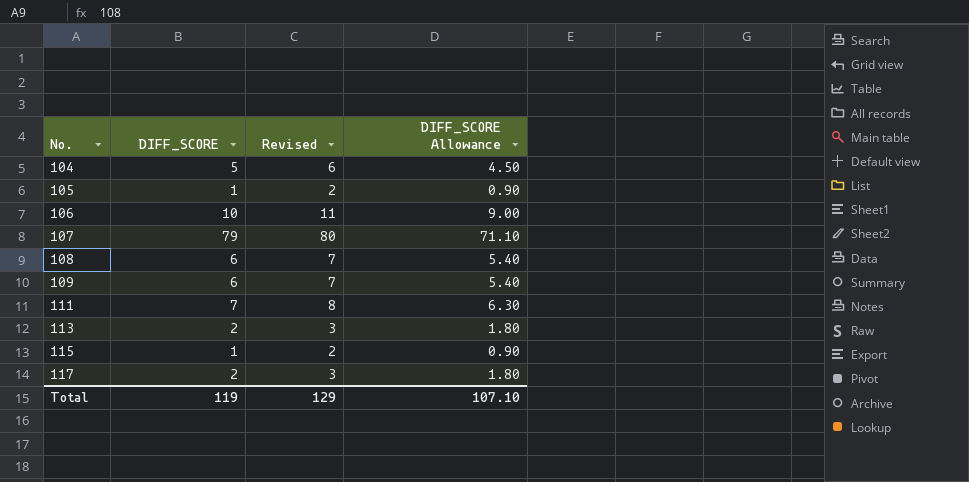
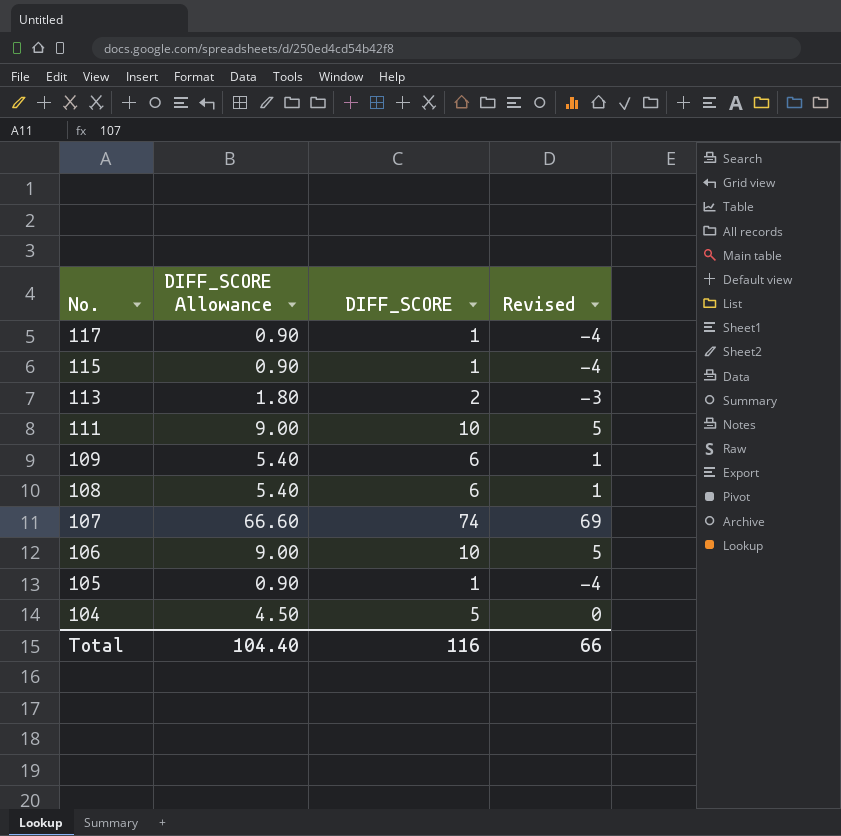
row order: No. ascending -> No. descending
column DIFF_SCORE Allowance | position: 4 -> 2
column Revised | formula: [DIFF_SCORE] + 1 -> [DIFF_SCORE] - 5
117 | DIFF_SCORE Allowance: 1.80 -> 0.90
117 | DIFF_SCORE: 2 -> 1
111 | DIFF_SCORE Allowance: 6.30 -> 9.00
111 | DIFF_SCORE: 7 -> 10
107 | DIFF_SCORE Allowance: 71.10 -> 66.60
107 | DIFF_SCORE: 79 -> 74
Total | DIFF_SCORE Allowance: 107.10 -> 104.40
Total | DIFF_SCORE: 119 -> 116
Total | Revised: 129 -> 66

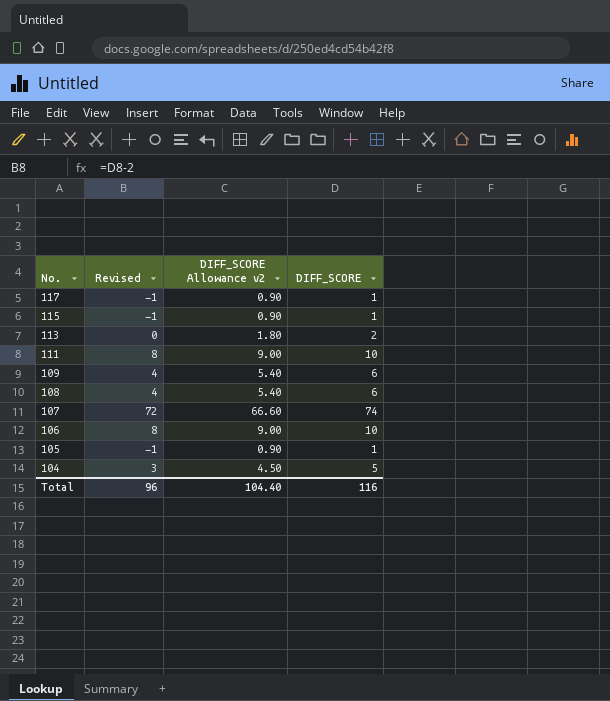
column Revised | formula: [DIFF_SCORE] - 5 -> [DIFF_SCORE] - 2
column Revised | position: 4 -> 2
column name: DIFF_SCORE Allowance -> DIFF_SCORE Allowance v2
Total | Revised: 66 -> 96

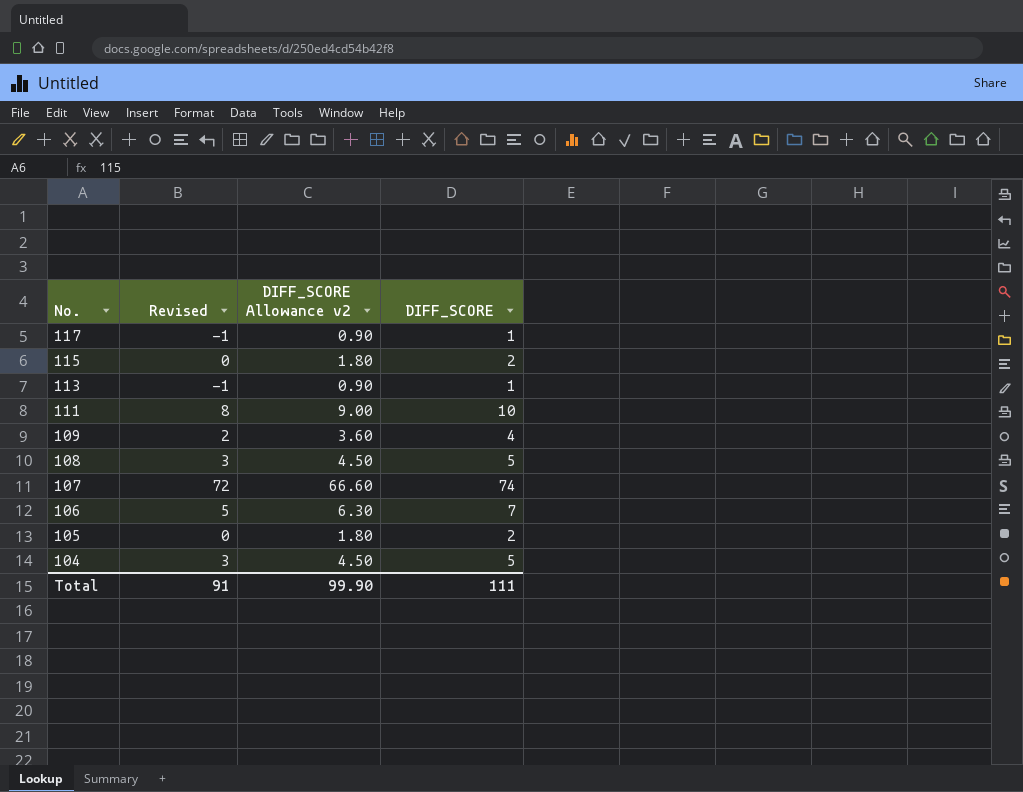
115 | Revised: -1 -> 0
115 | DIFF_SCORE Allowance v2: 0.90 -> 1.80
115 | DIFF_SCORE: 1 -> 2
113 | Revised: 0 -> -1
113 | DIFF_SCORE Allowance v2: 1.80 -> 0.90
113 | DIFF_SCORE: 2 -> 1
109 | Revised: 4 -> 2
109 | DIFF_SCORE Allowance v2: 5.40 -> 3.60
109 | DIFF_SCORE: 6 -> 4
108 | Revised: 4 -> 3
108 | DIFF_SCORE Allowance v2: 5.40 -> 4.50
108 | DIFF_SCORE: 6 -> 5
106 | Revised: 8 -> 5
106 | DIFF_SCORE Allowance v2: 9.00 -> 6.30
106 | DIFF_SCORE: 10 -> 7
105 | Revised: -1 -> 0
105 | DIFF_SCORE Allowance v2: 0.90 -> 1.80
105 | DIFF_SCORE: 1 -> 2
Total | Revised: 96 -> 91
Total | DIFF_SCORE Allowance v2: 104.40 -> 99.90
Total | DIFF_SCORE: 116 -> 111

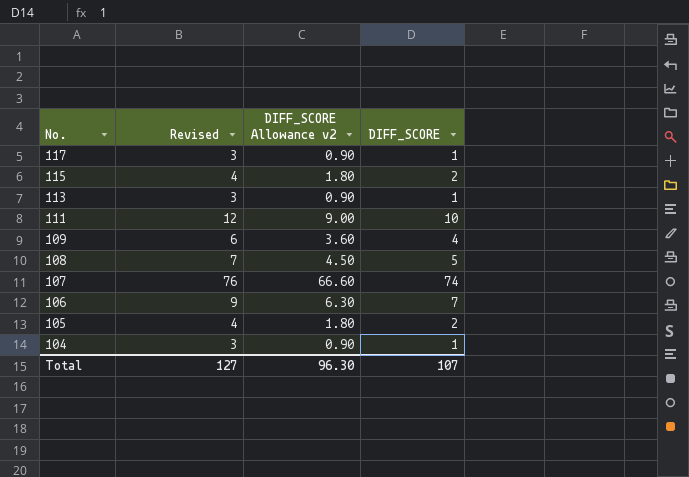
column Revised | formula: [DIFF_SCORE] - 2 -> [DIFF_SCORE] + 2
104 | DIFF_SCORE Allowance v2: 4.50 -> 0.90
104 | DIFF_SCORE: 5 -> 1
Total | Revised: 91 -> 127
Total | DIFF_SCORE Allowance v2: 99.90 -> 96.30
Total | DIFF_SCORE: 111 -> 107

